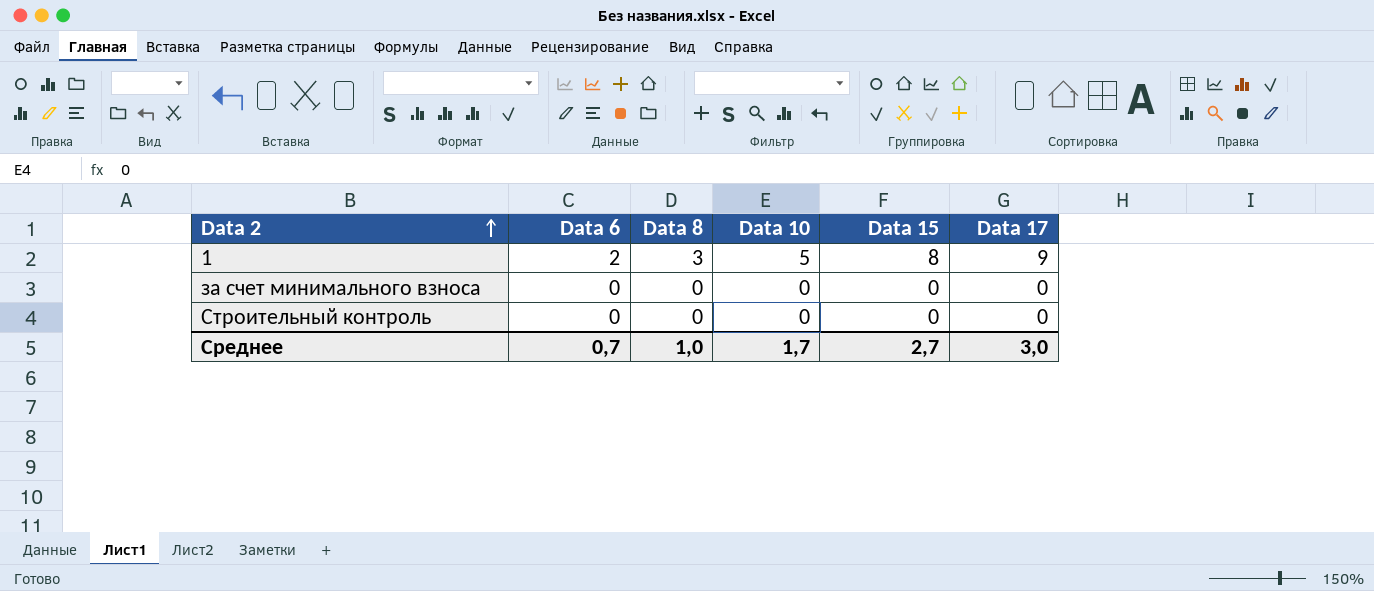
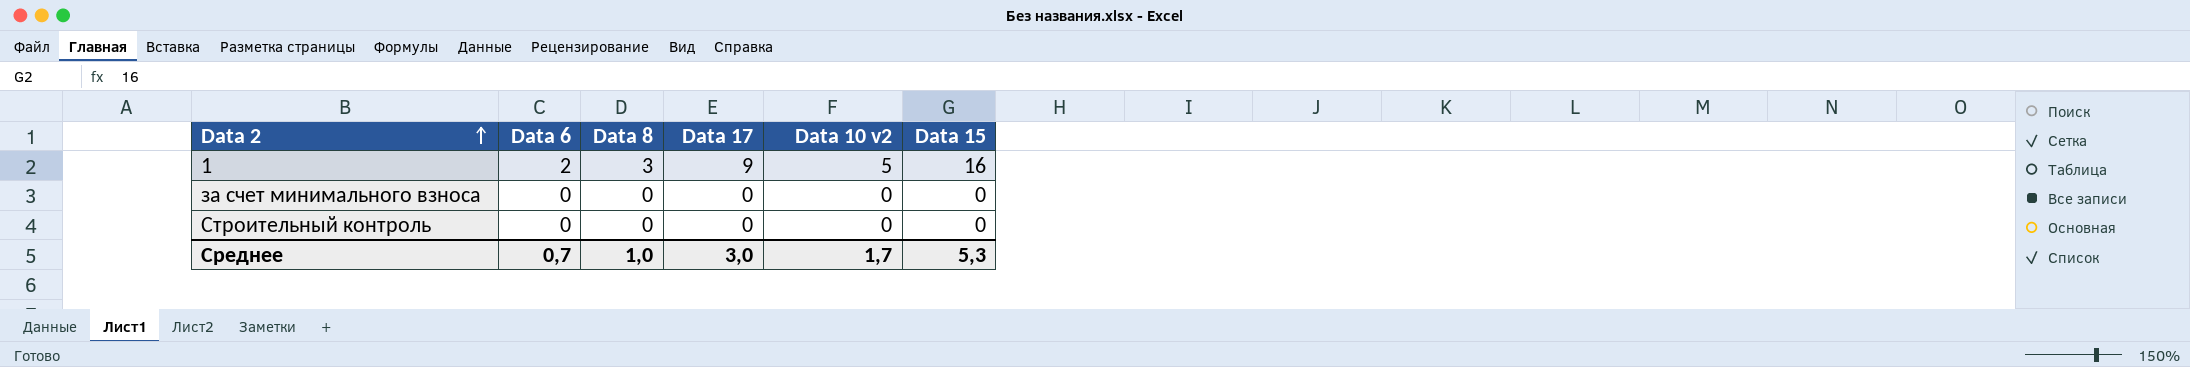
column Data 17 | position: 6 -> 4
column name: Data 10 -> Data 10 v2
1 | Data 15: 8 -> 16
Среднее | Data 15: 2,7 -> 5,3

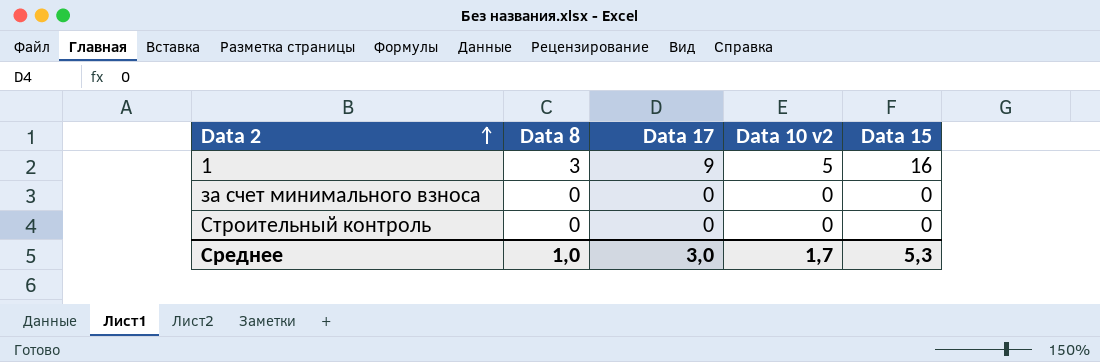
column Data 6 | position: 2 -> none

